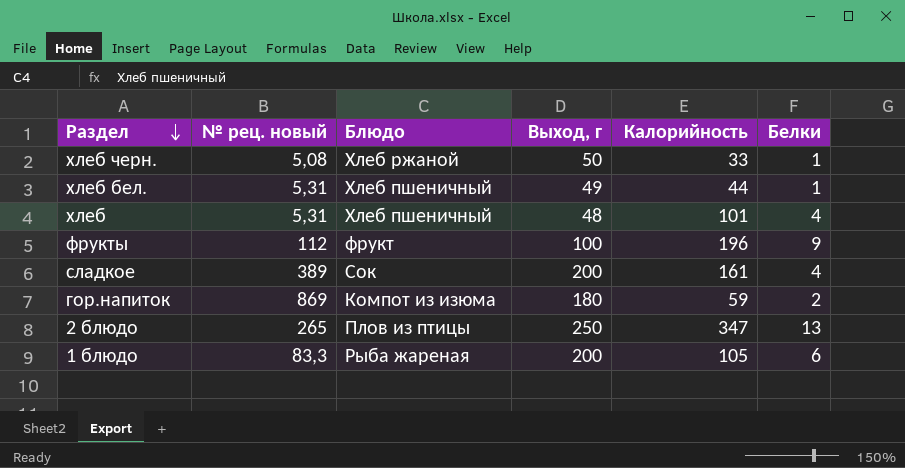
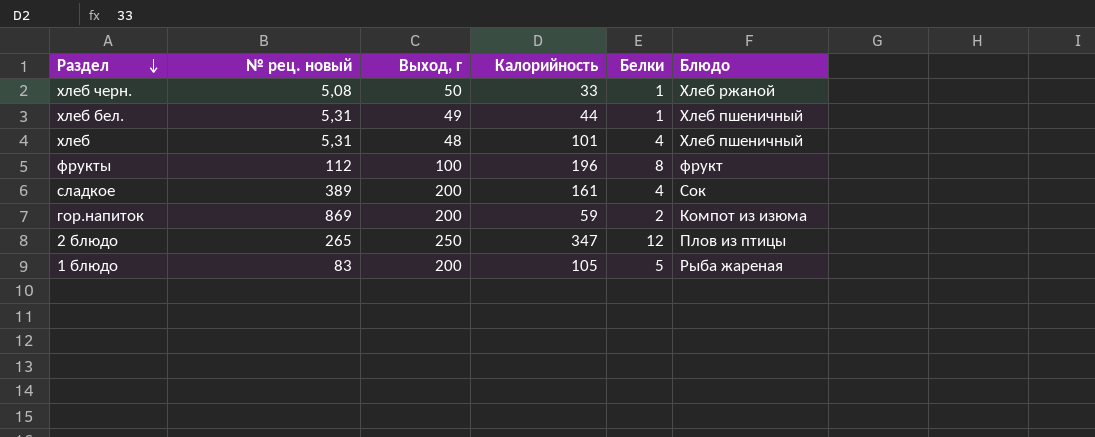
column Блюдо | position: 3 -> 6
фрукты | Белки: 9 -> 8
гор.напиток | Выход, г: 180 -> 200
2 блюдо | Белки: 13 -> 12
1 блюдо | № рец. новый: 83,3 -> 83
1 блюдо | Белки: 6 -> 5

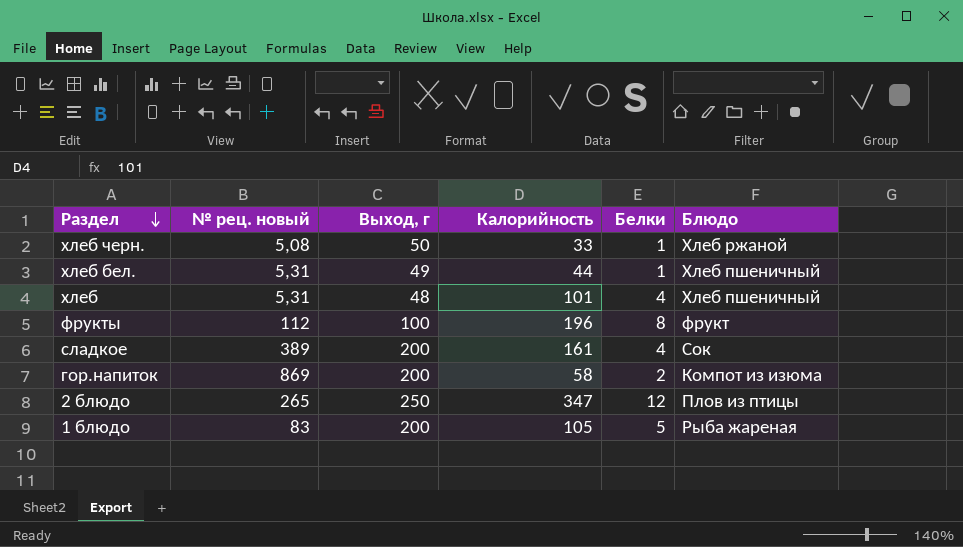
гор.напиток | Калорийность: 59 -> 58

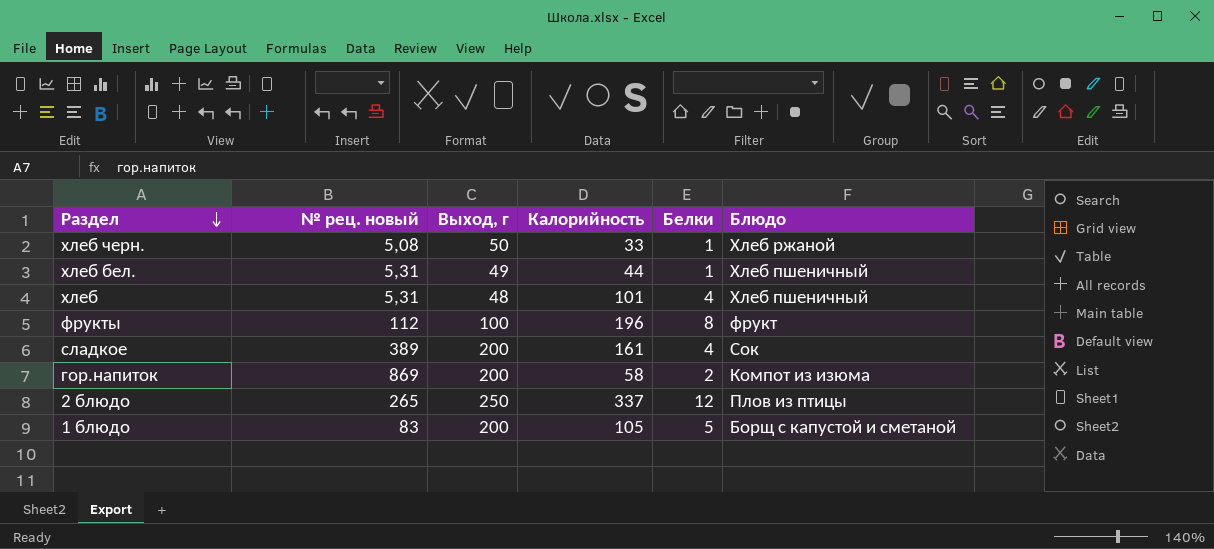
2 блюдо | Калорийность: 347 -> 337
1 блюдо | Блюдо: Рыба жареная -> Борщ с капустой и сметаной

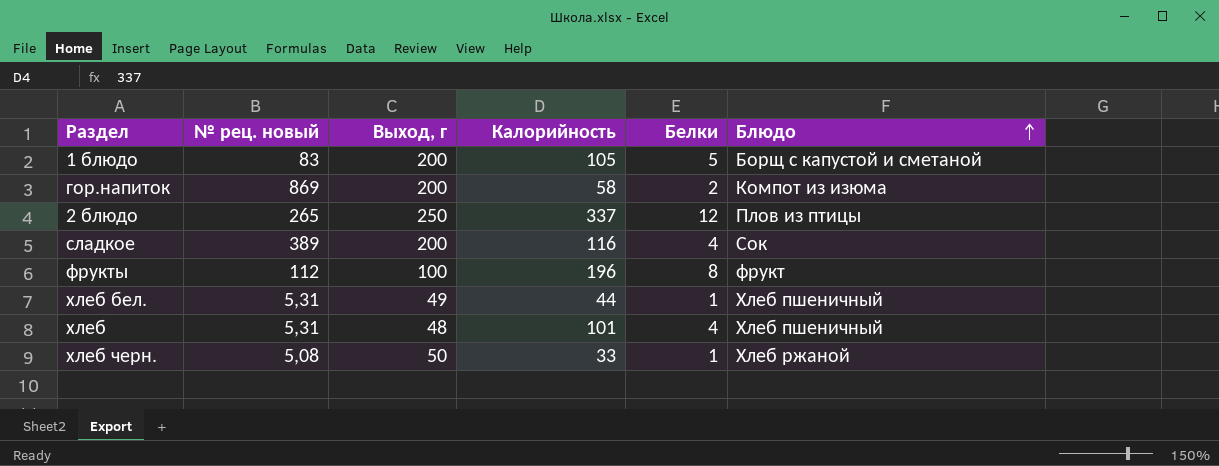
row order: Раздел descending -> Блюдо ascending
сладкое | Калорийность: 161 -> 116

